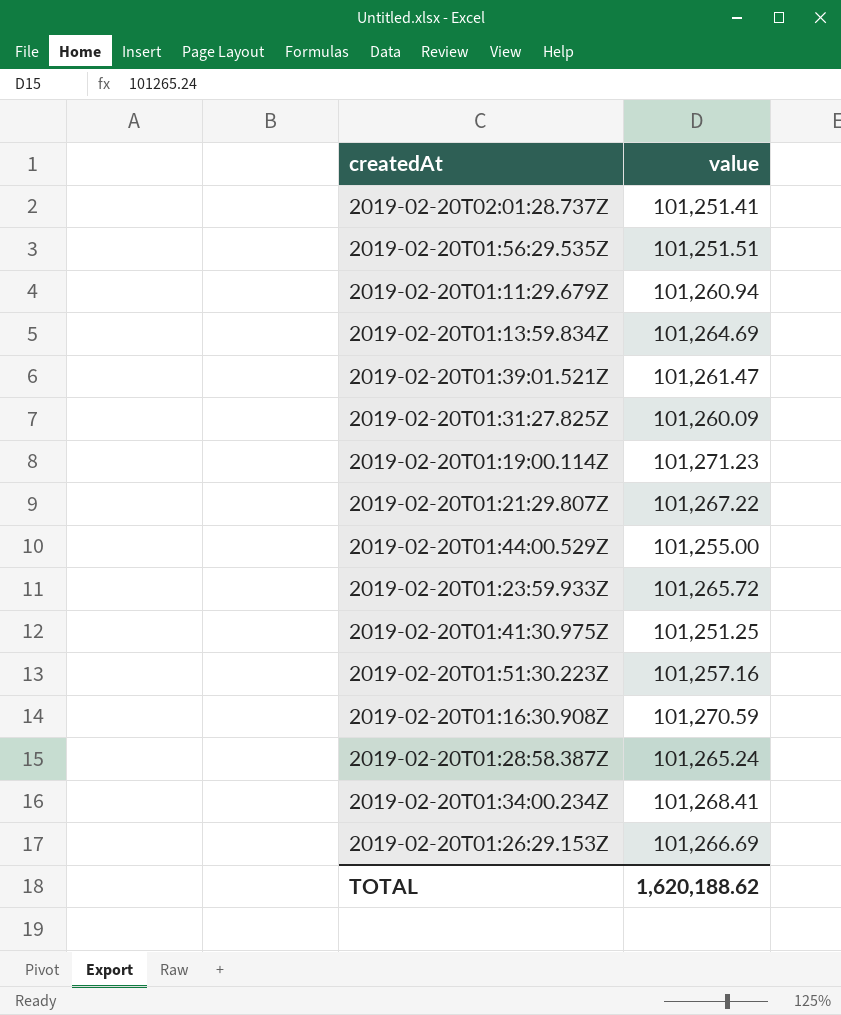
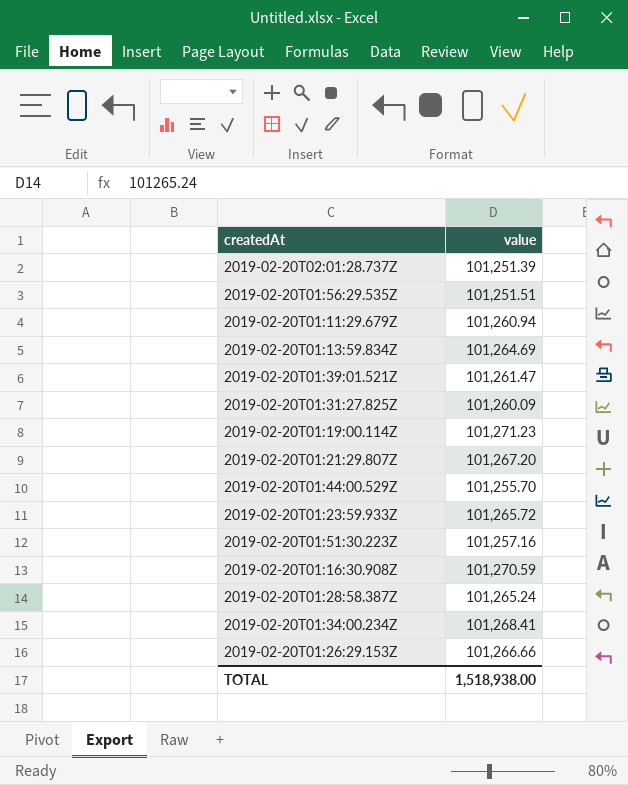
row 2019-02-20T01:41:30.975Z: 101,251.25 -> none
2019-02-20T02:01:28.737Z | value: 101,251.41 -> 101,251.39
2019-02-20T01:21:29.807Z | value: 101,267.22 -> 101,267.20
2019-02-20T01:44:00.529Z | value: 101,255.00 -> 101,255.70
2019-02-20T01:26:29.153Z | value: 101,266.69 -> 101,266.66
TOTAL | value: 1,620,188.62 -> 1,518,938.00

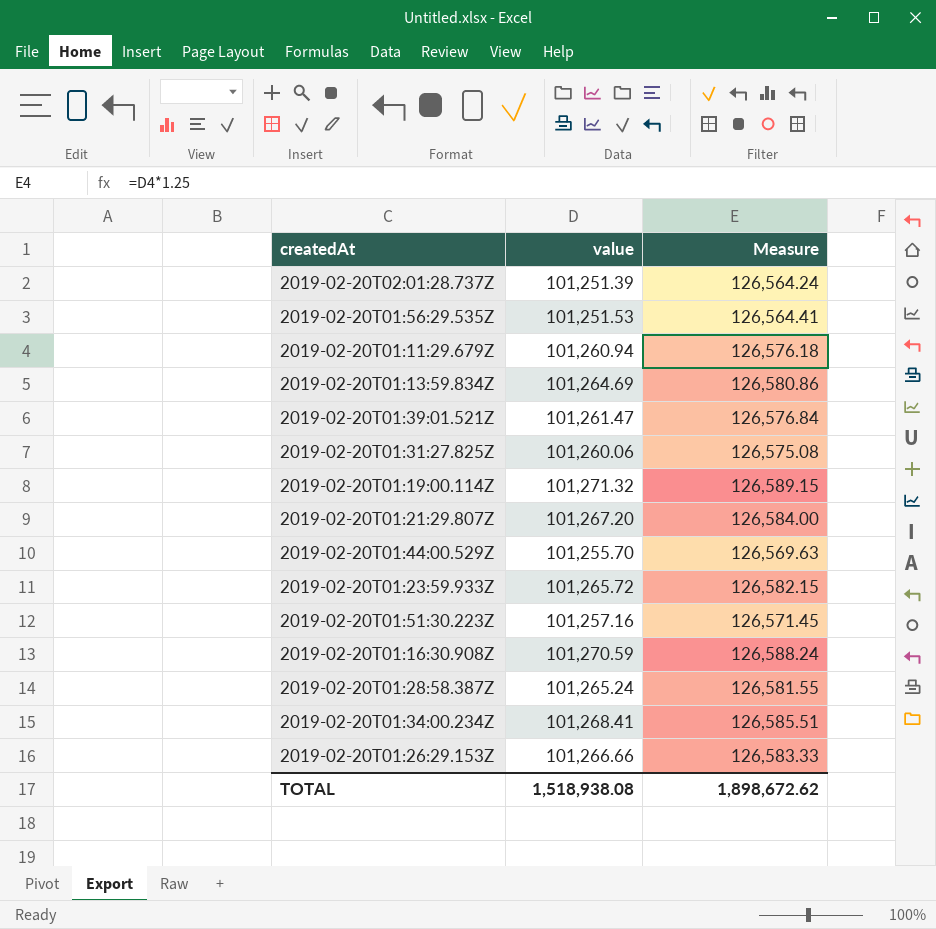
column Measure | formula: none -> [value] * 1.25
2019-02-20T01:56:29.535Z | value: 101,251.51 -> 101,251.53
2019-02-20T01:31:27.825Z | value: 101,260.09 -> 101,260.06
2019-02-20T01:19:00.114Z | value: 101,271.23 -> 101,271.32
TOTAL | value: 1,518,938.00 -> 1,518,938.08

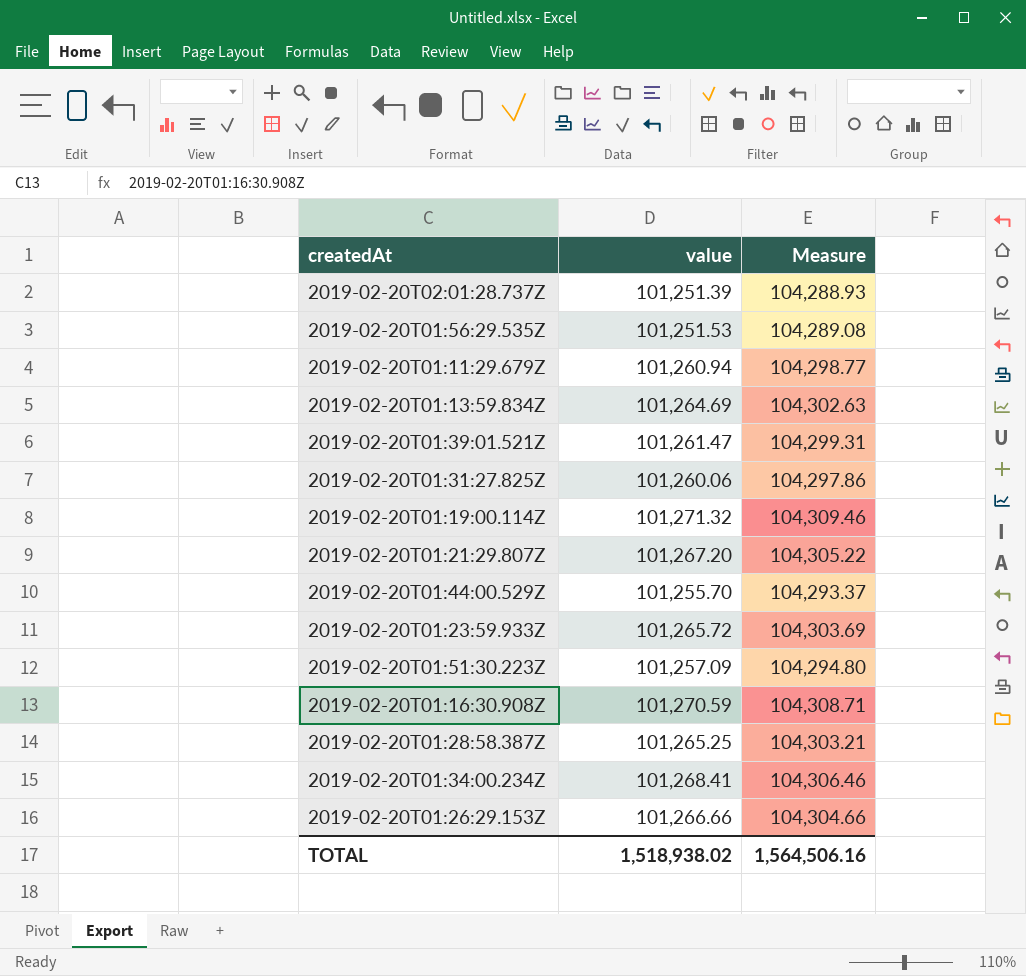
column Measure | formula: [value] * 1.25 -> [value] * 1.03
2019-02-20T01:51:30.223Z | value: 101,257.16 -> 101,257.09
2019-02-20T01:28:58.387Z | value: 101,265.24 -> 101,265.25
TOTAL | value: 1,518,938.08 -> 1,518,938.02
TOTAL | Measure: 1,898,672.62 -> 1,564,506.16

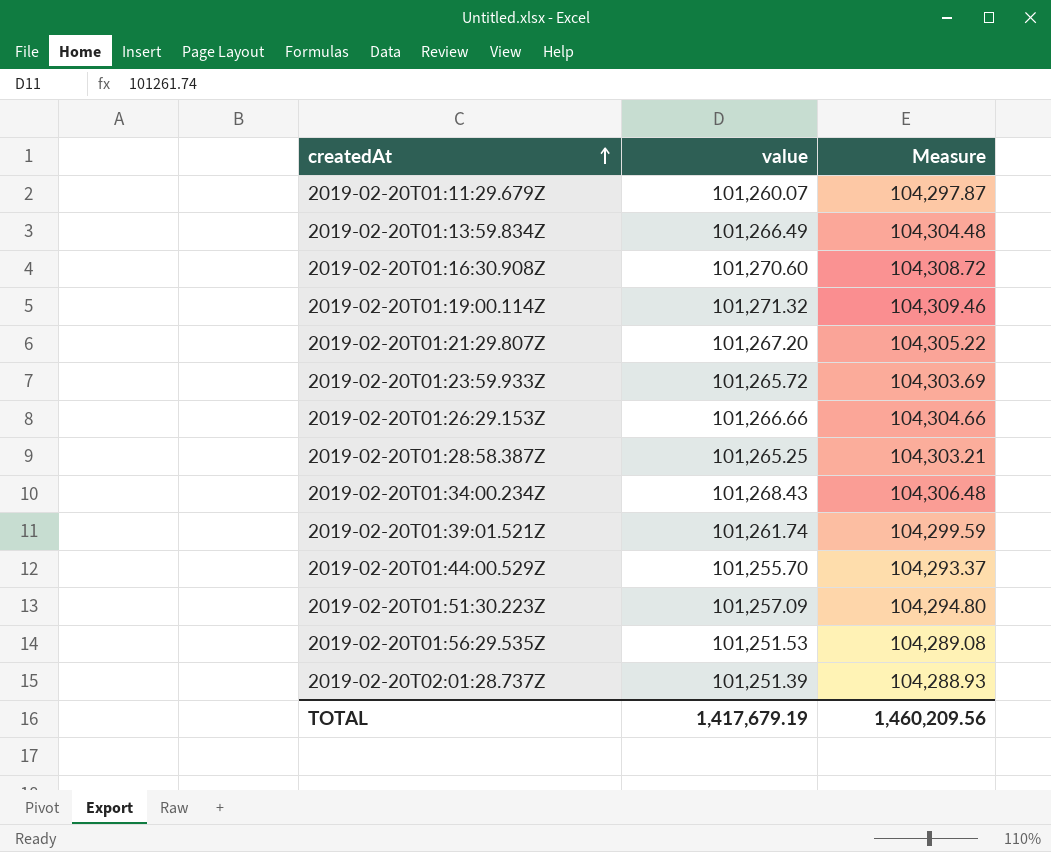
row order: none -> createdAt ascending
row 2019-02-20T01:31:27.825Z: 101,260.06 | 104,297.86 -> none
2019-02-20T01:11:29.679Z | value: 101,260.94 -> 101,260.07
2019-02-20T01:11:29.679Z | Measure: 104,298.77 -> 104,297.87
2019-02-20T01:13:59.834Z | value: 101,264.69 -> 101,266.49
2019-02-20T01:13:59.834Z | Measure: 104,302.63 -> 104,304.48
2019-02-20T01:16:30.908Z | value: 101,270.59 -> 101,270.60
2019-02-20T01:16:30.908Z | Measure: 104,308.71 -> 104,308.72
2019-02-20T01:34:00.234Z | value: 101,268.41 -> 101,268.43
2019-02-20T01:34:00.234Z | Measure: 104,306.46 -> 104,306.48
2019-02-20T01:39:01.521Z | value: 101,261.47 -> 101,261.74
2019-02-20T01:39:01.521Z | Measure: 104,299.31 -> 104,299.59
TOTAL | value: 1,518,938.02 -> 1,417,679.19
TOTAL | Measure: 1,564,506.16 -> 1,460,209.56

